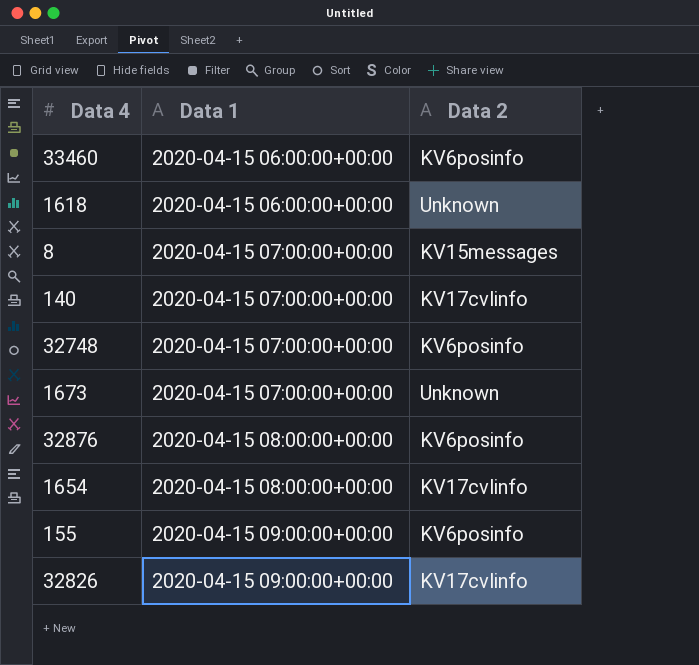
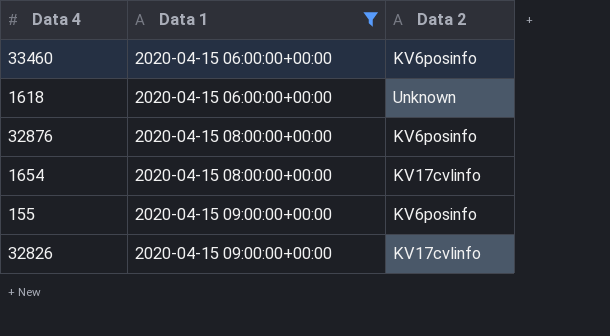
filter: none -> Data 1 != 2020-04-15 07:00:00+00:00

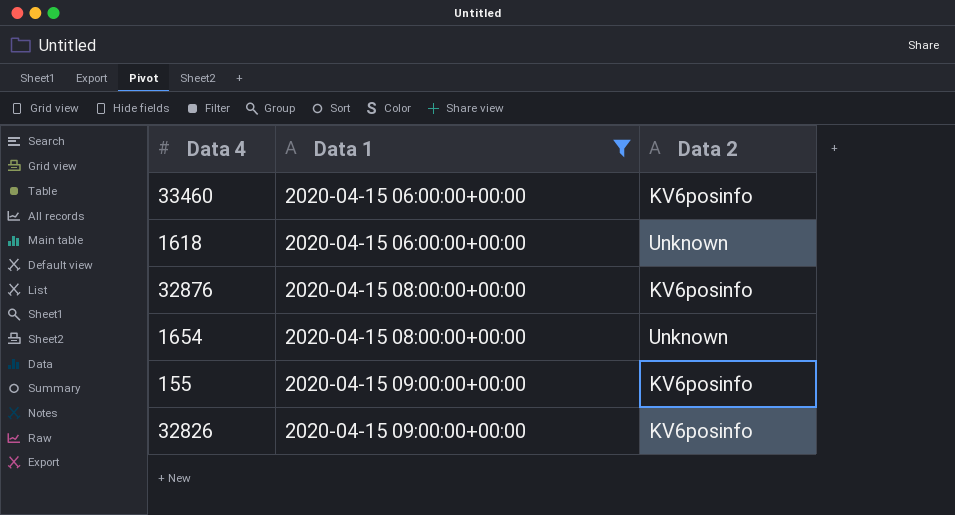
1654 | Data 2: KV17cvlinfo -> Unknown
32826 | Data 2: KV17cvlinfo -> KV6posinfo

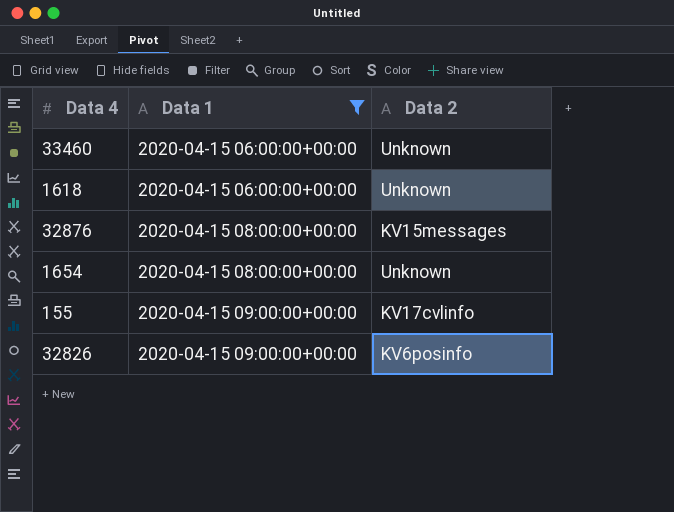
33460 | Data 2: KV6posinfo -> Unknown
32876 | Data 2: KV6posinfo -> KV15messages
155 | Data 2: KV6posinfo -> KV17cvlinfo

